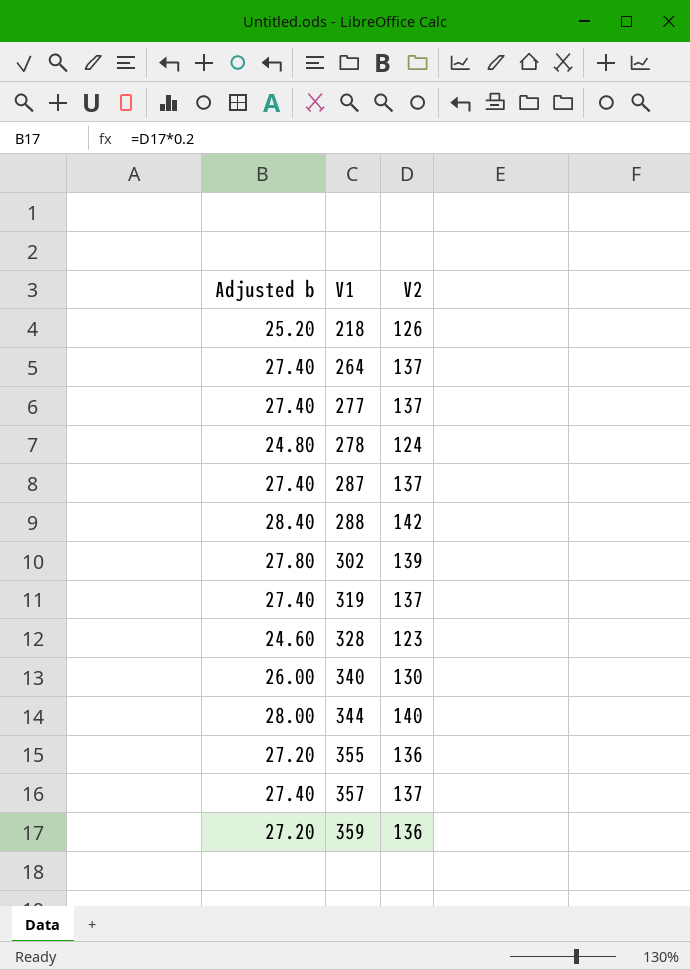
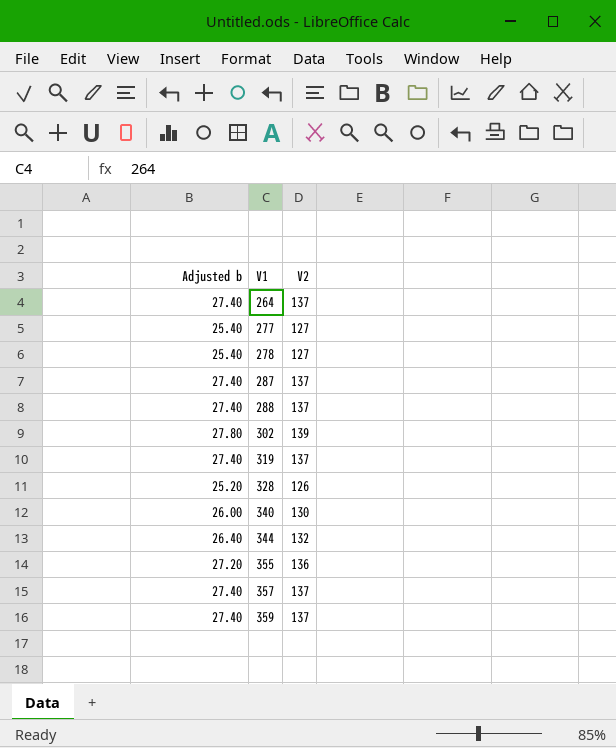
row 218: 25.20 | 126 -> none
277 | Adjusted b: 27.40 -> 25.40
277 | V2: 137 -> 127
278 | Adjusted b: 24.80 -> 25.40
278 | V2: 124 -> 127
288 | Adjusted b: 28.40 -> 27.40
288 | V2: 142 -> 137
328 | Adjusted b: 24.60 -> 25.20
328 | V2: 123 -> 126
344 | Adjusted b: 28.00 -> 26.40
344 | V2: 140 -> 132
359 | Adjusted b: 27.20 -> 27.40
359 | V2: 136 -> 137

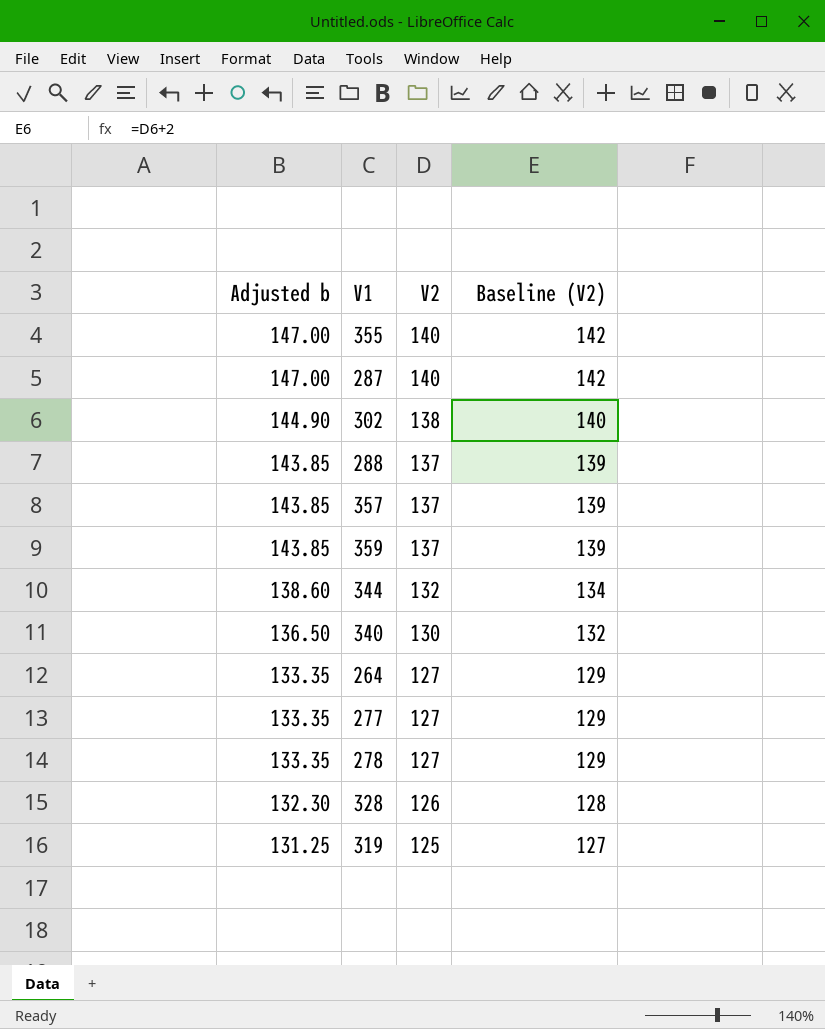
row order: V1 ascending -> Adjusted b descending
column Adjusted b | formula: [V2] * 0.2 -> [V2] * 1.05
column Baseline (V2) | formula: none -> [V2] + 2
355 | V2: 136 -> 140
287 | V2: 137 -> 140
302 | V2: 139 -> 138
264 | V2: 137 -> 127
319 | V2: 137 -> 125

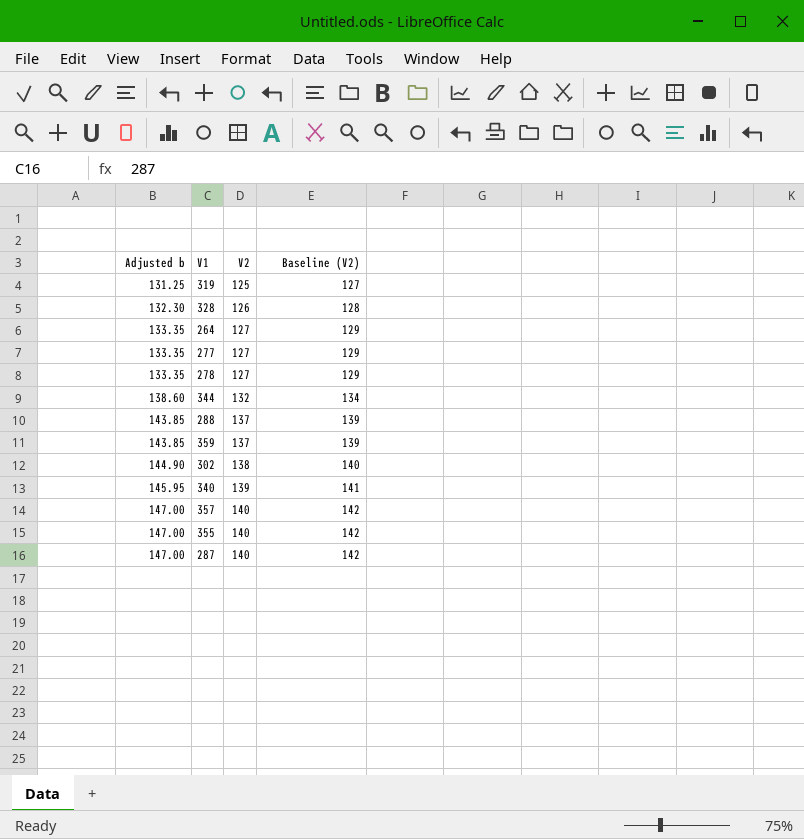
row order: Adjusted b descending -> Adjusted b ascending
340 | Adjusted b: 136.50 -> 145.95
340 | V2: 130 -> 139
340 | Baseline (V2): 132 -> 141
357 | Adjusted b: 143.85 -> 147.00
357 | V2: 137 -> 140
357 | Baseline (V2): 139 -> 142

